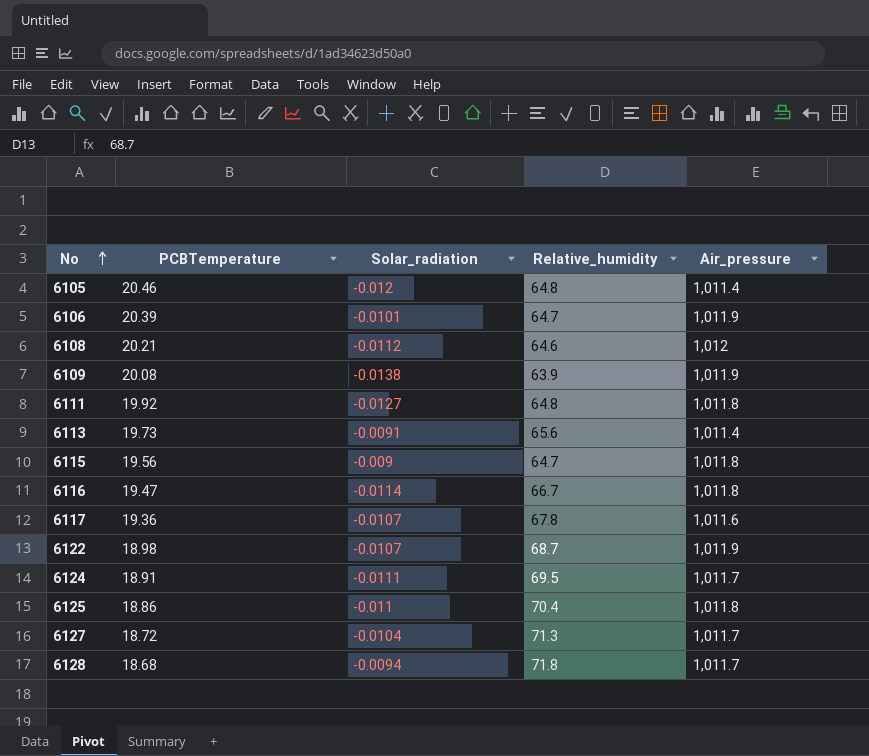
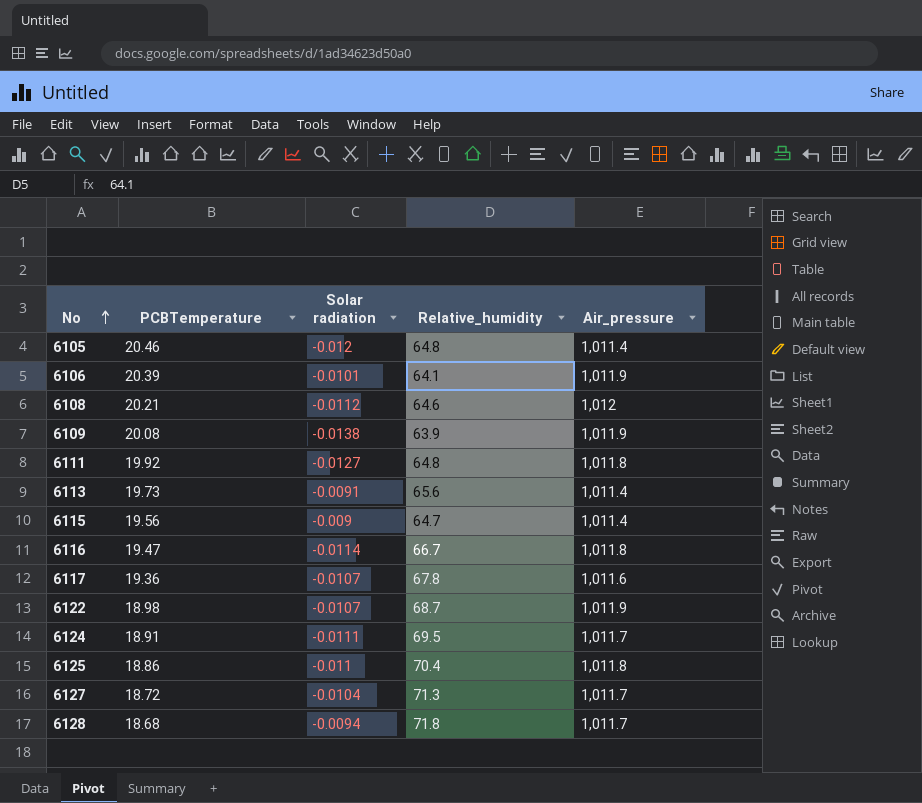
column name: Solar_radiation -> Solar radiation
6106 | Relative_humidity: 64.7 -> 64.1
6115 | Air_pressure: 1,011.8 -> 1,011.4

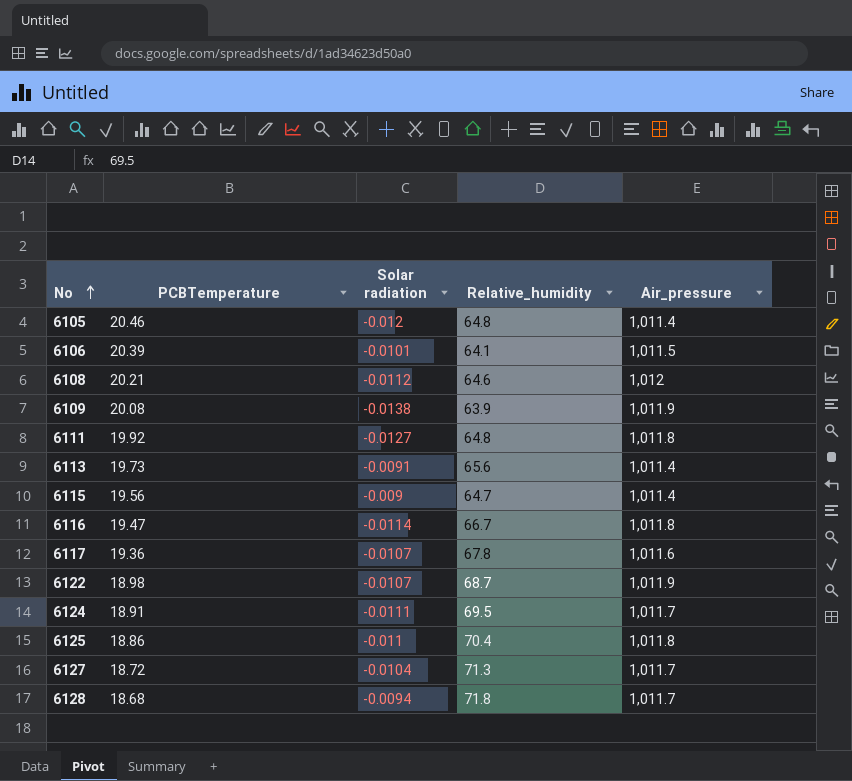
6106 | Air_pressure: 1,011.9 -> 1,011.5

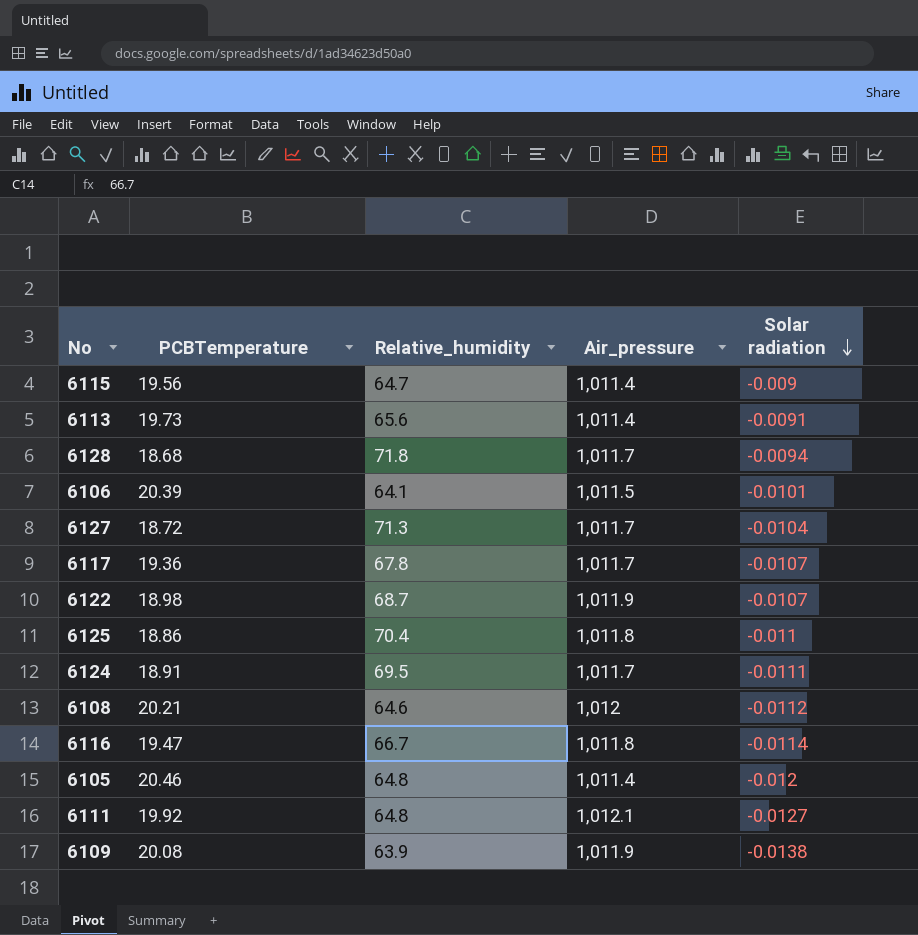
row order: No ascending -> Solar radiation descending
column Solar radiation | position: 3 -> 5
6117 | Air_pressure: 1,011.6 -> 1,011.7
6111 | Air_pressure: 1,011.8 -> 1,012.1

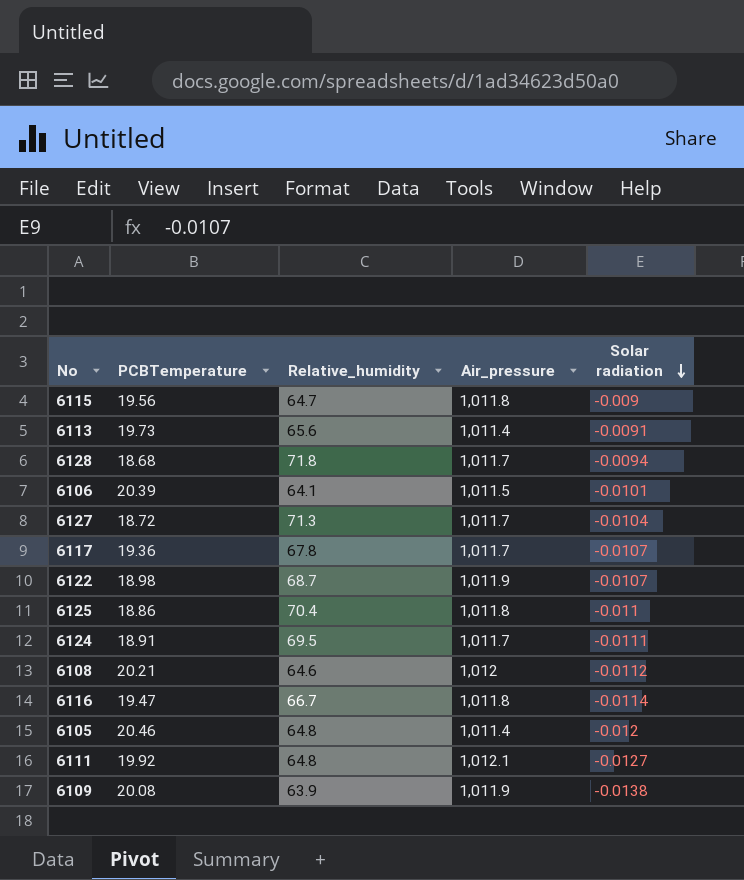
6115 | Air_pressure: 1,011.4 -> 1,011.8

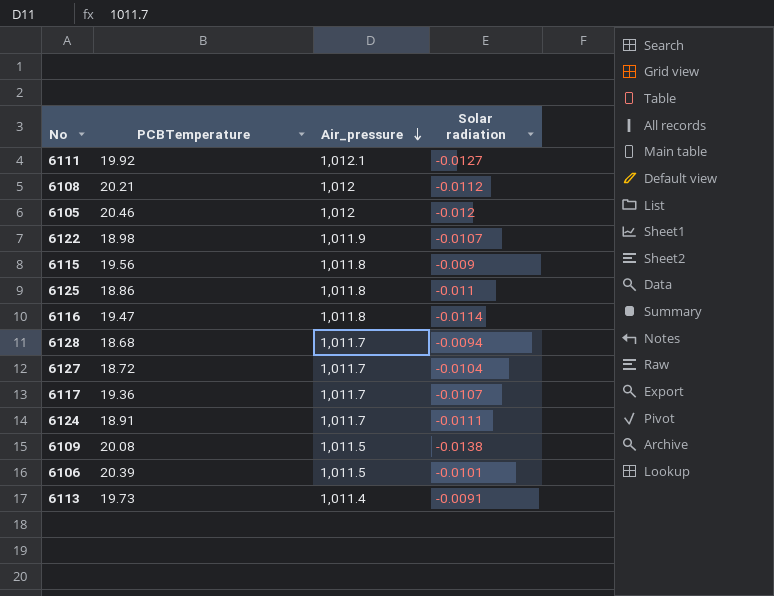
row order: Solar radiation descending -> Air_pressure descending
column Relative_humidity | position: 3 -> none
6105 | Air_pressure: 1,011.4 -> 1,012
6109 | Air_pressure: 1,011.9 -> 1,011.5

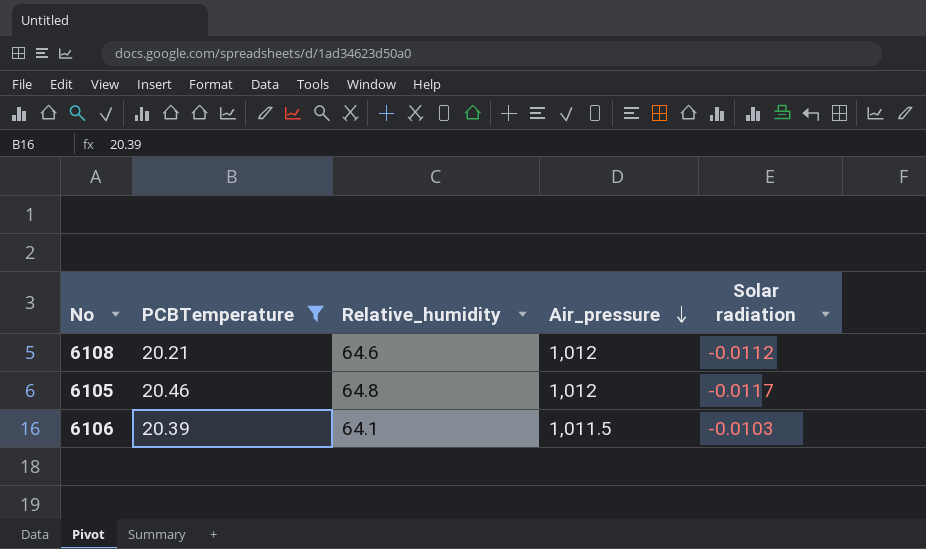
filter: none -> PCBTemperature >= 20.21
column Relative_humidity | position: none -> 3
6105 | Solar radiation: -0.012 -> -0.0117
6106 | Solar radiation: -0.0101 -> -0.0103

